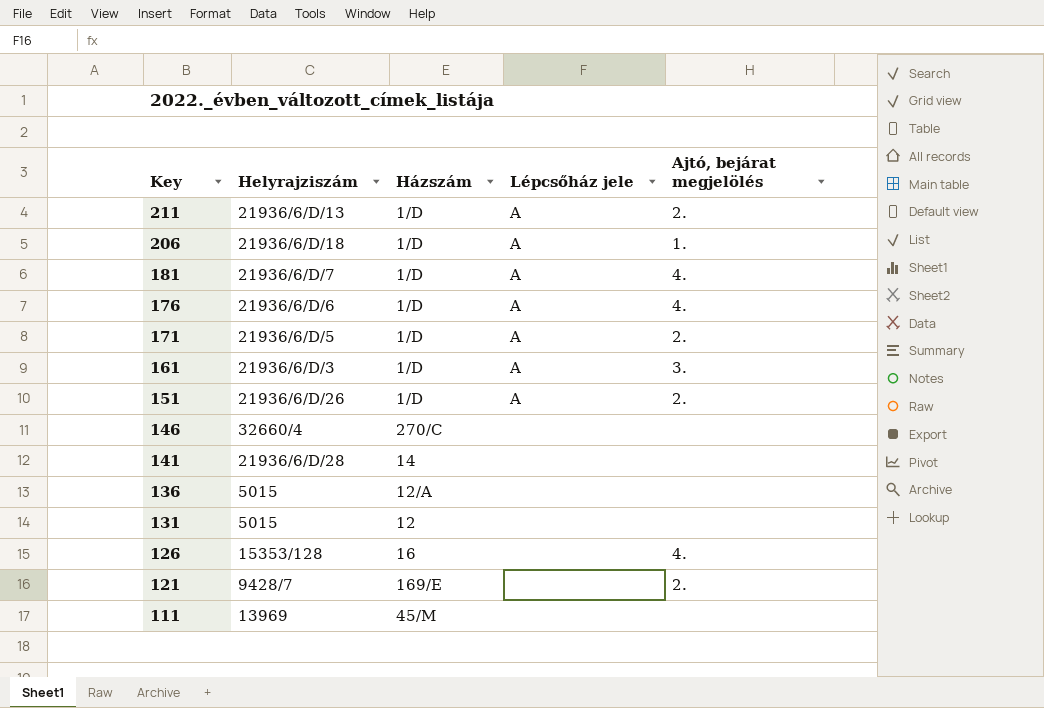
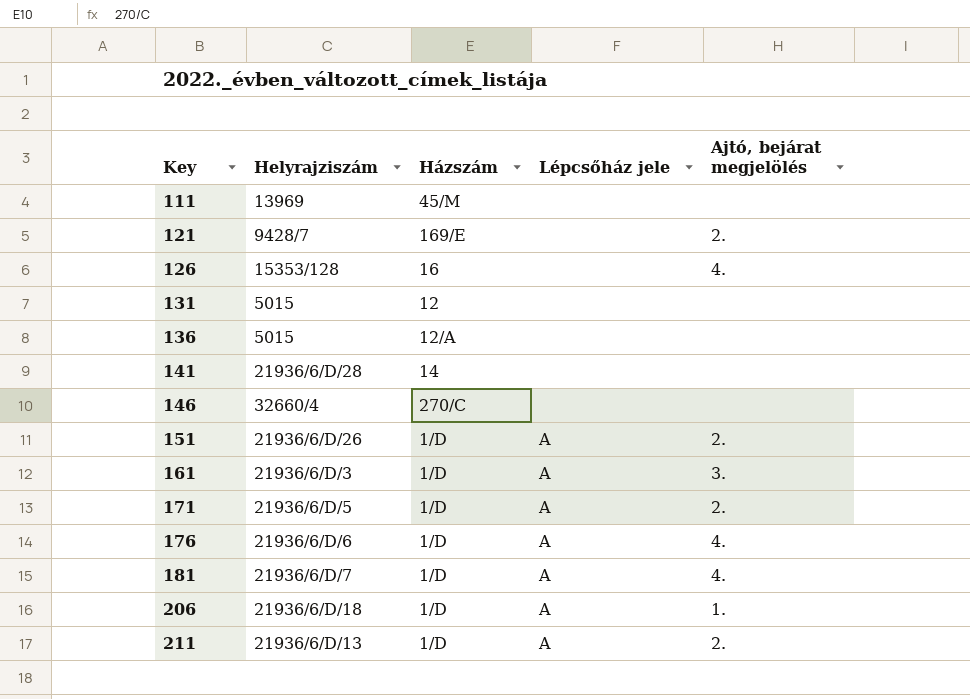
row order: Key descending -> Key ascending

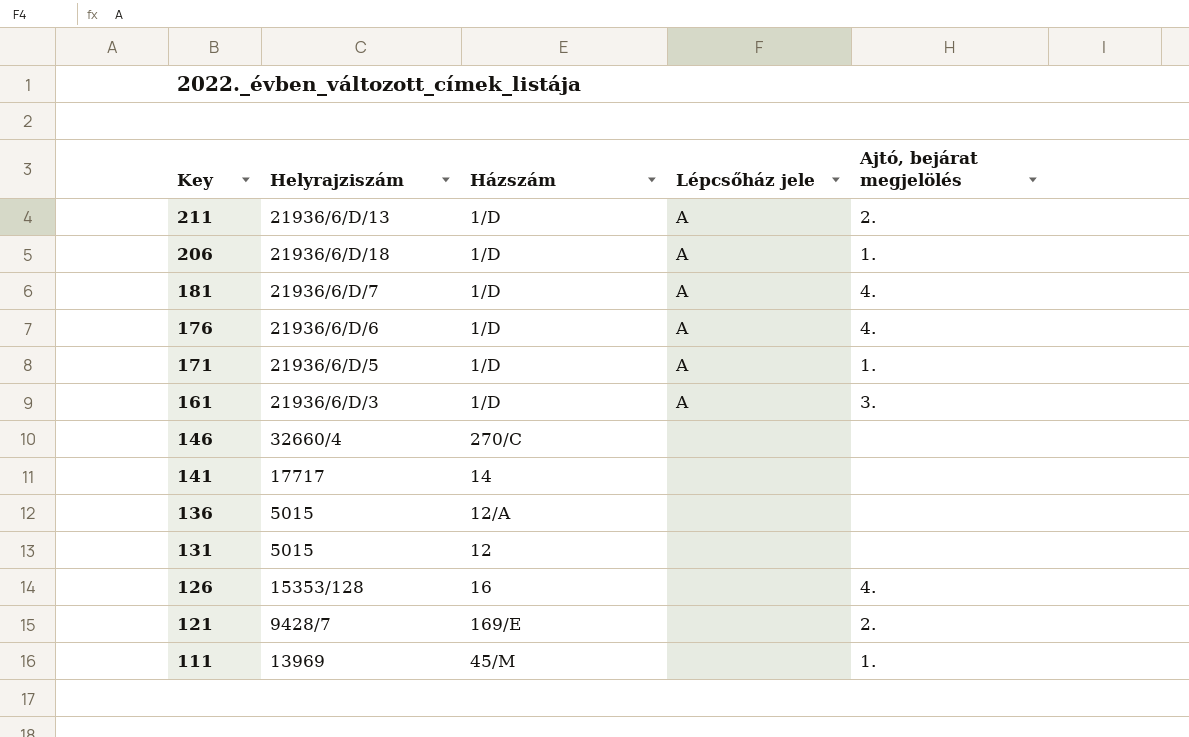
row order: Key ascending -> Key descending
row 151: 21936/6/D/26 | 1/D | A | 2. -> none
171 | Ajtó, bejárat megjelölés: 2. -> 1.
141 | Helyrajziszám: 21936/6/D/28 -> 17717
111 | Ajtó, bejárat megjelölés: none -> 1.

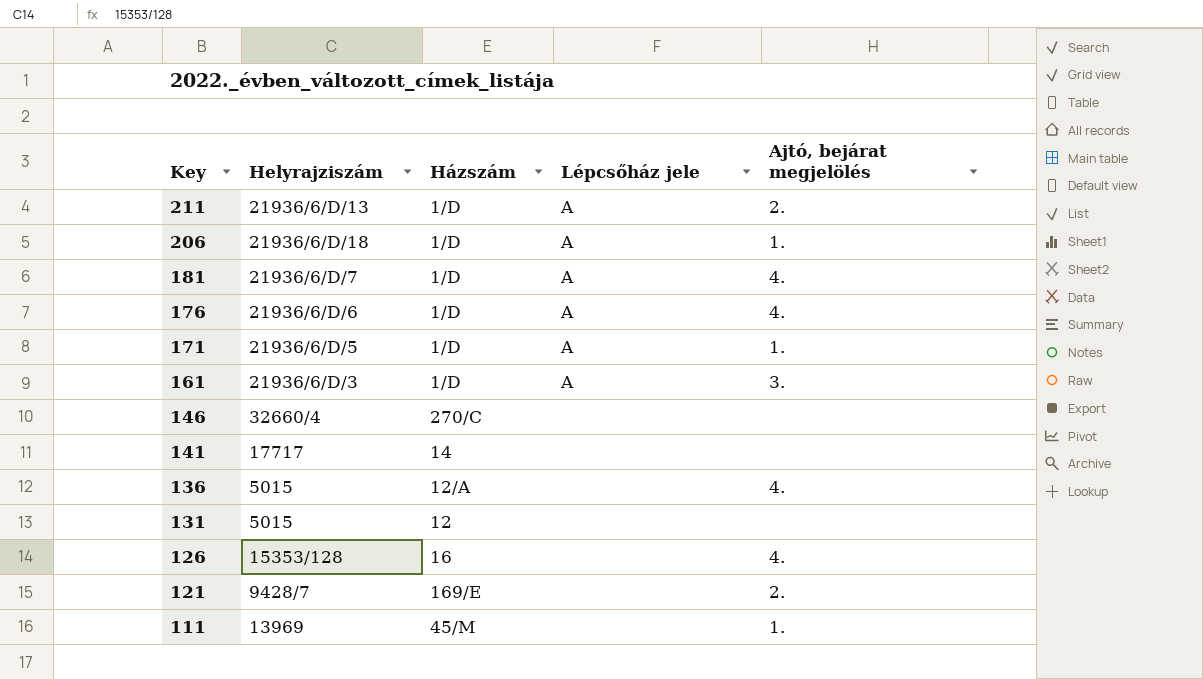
136 | Ajtó, bejárat megjelölés: none -> 4.

